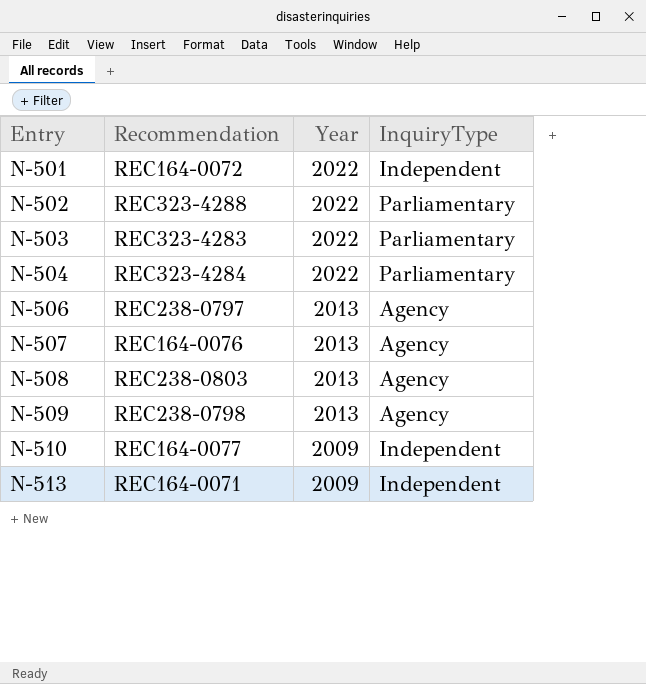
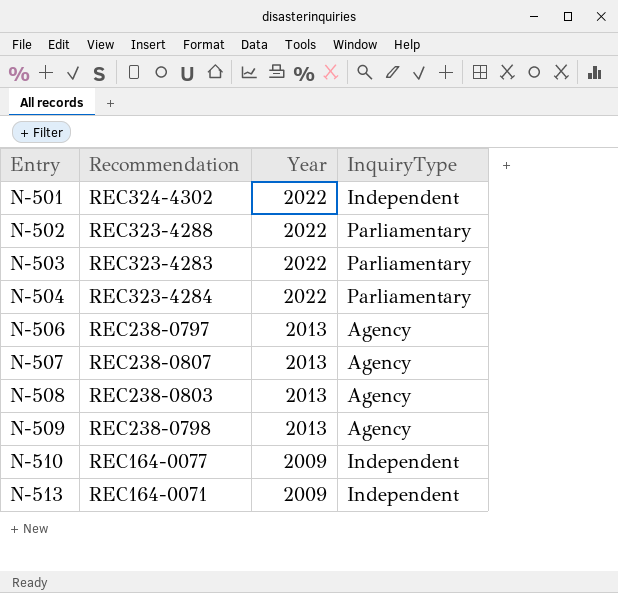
N-501 | Recommendation: REC164-0072 -> REC324-4302
N-507 | Recommendation: REC164-0076 -> REC238-0807

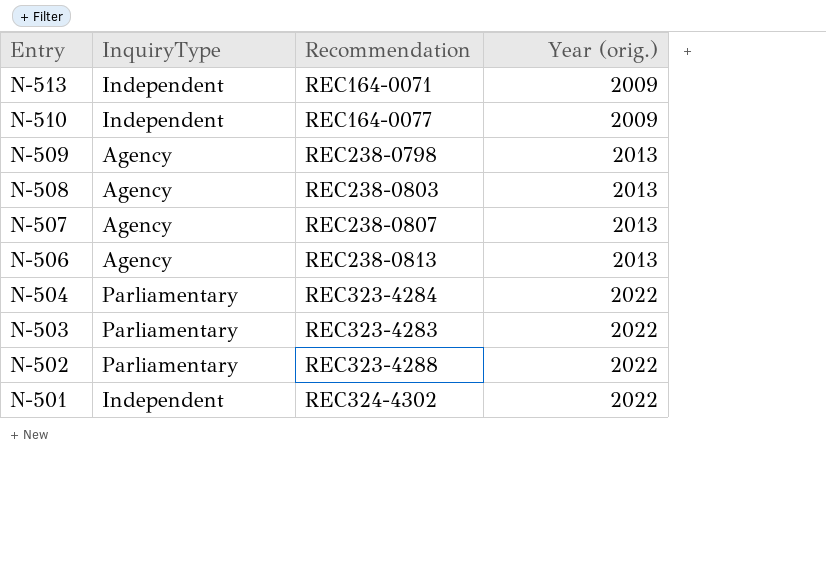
row order: Entry ascending -> Entry descending
column InquiryType | position: 4 -> 2
column name: Year -> Year (orig.)
N-506 | Recommendation: REC238-0797 -> REC238-0813

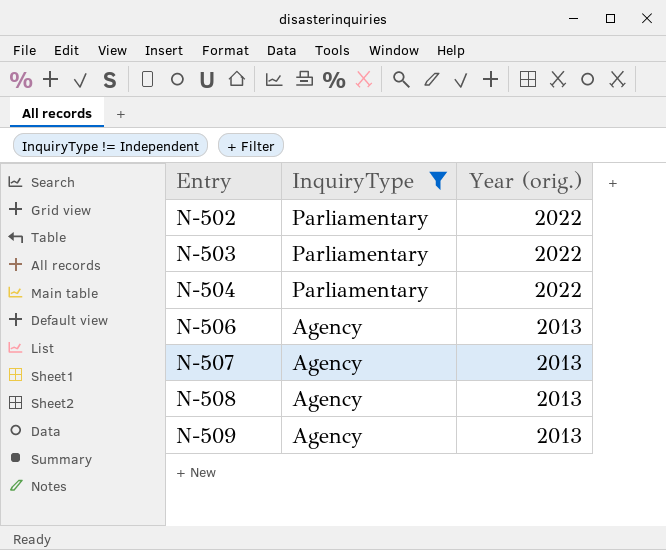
filter: none -> InquiryType != Independent
row order: Entry descending -> Entry ascending
column Recommendation | position: 3 -> none

